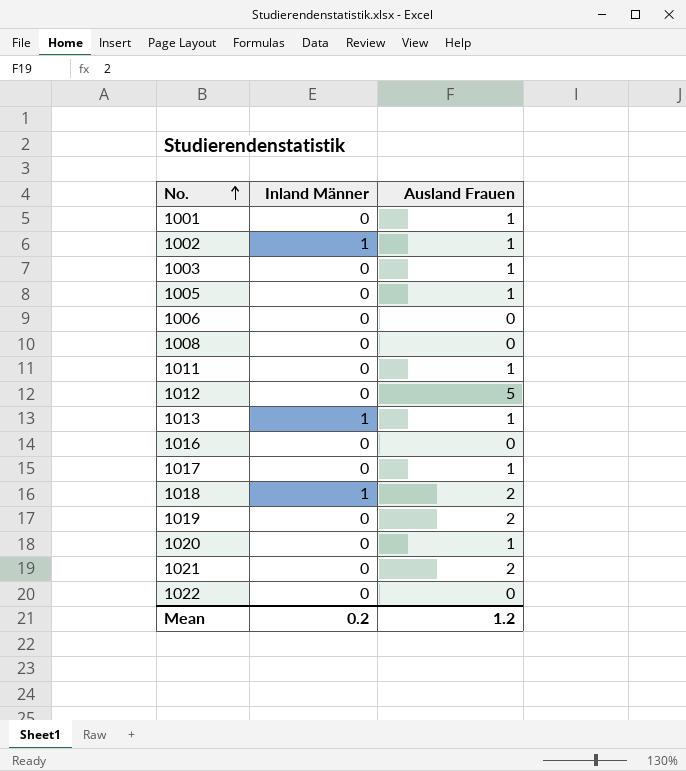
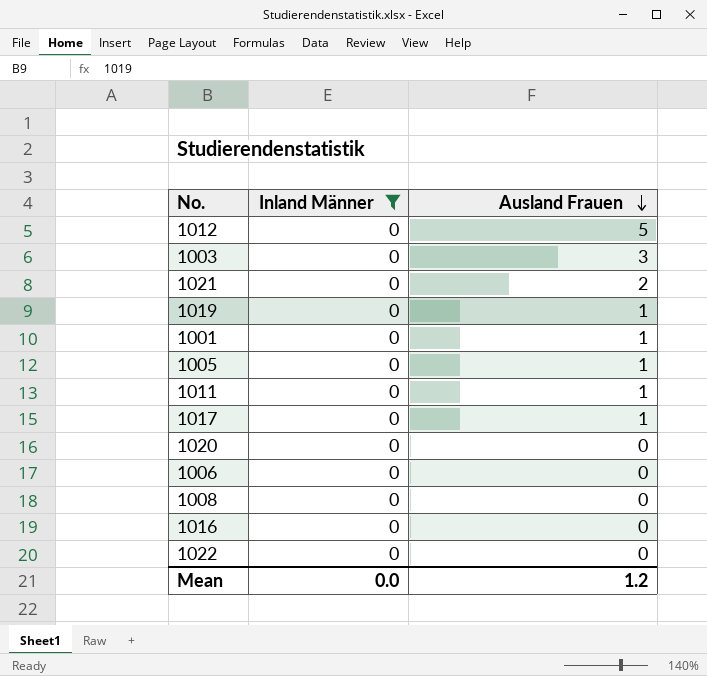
filter: none -> Inland Männer = 0
row order: No. ascending -> Ausland Frauen descending
1003 | Ausland Frauen: 1 -> 3
1019 | Ausland Frauen: 2 -> 1
1020 | Ausland Frauen: 1 -> 0
Mean | Inland Männer: 0.2 -> 0.0

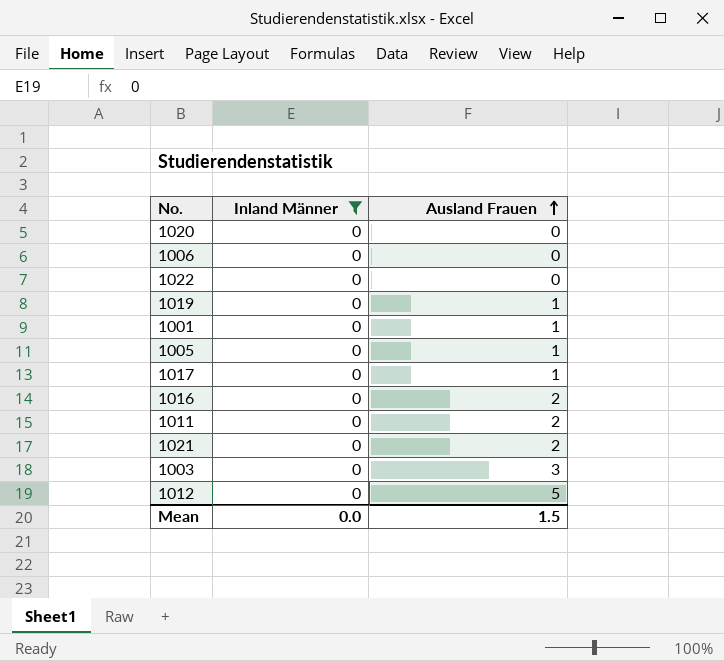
row order: Ausland Frauen descending -> Ausland Frauen ascending
row 1008: 0 | 0 -> none
1016 | Ausland Frauen: 0 -> 2
1011 | Ausland Frauen: 1 -> 2
Mean | Ausland Frauen: 1.2 -> 1.5

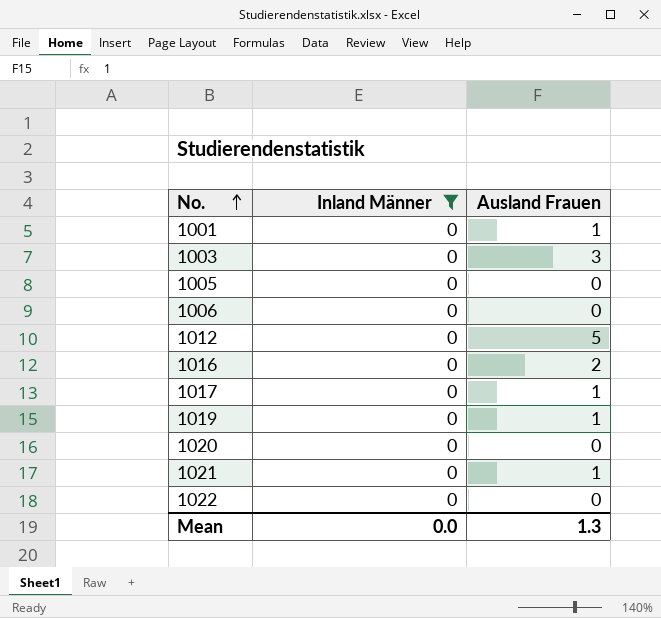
row order: Ausland Frauen ascending -> No. ascending
row 1011: 0 | 2 -> none
1005 | Ausland Frauen: 1 -> 0
1021 | Ausland Frauen: 2 -> 1
Mean | Ausland Frauen: 1.5 -> 1.3

